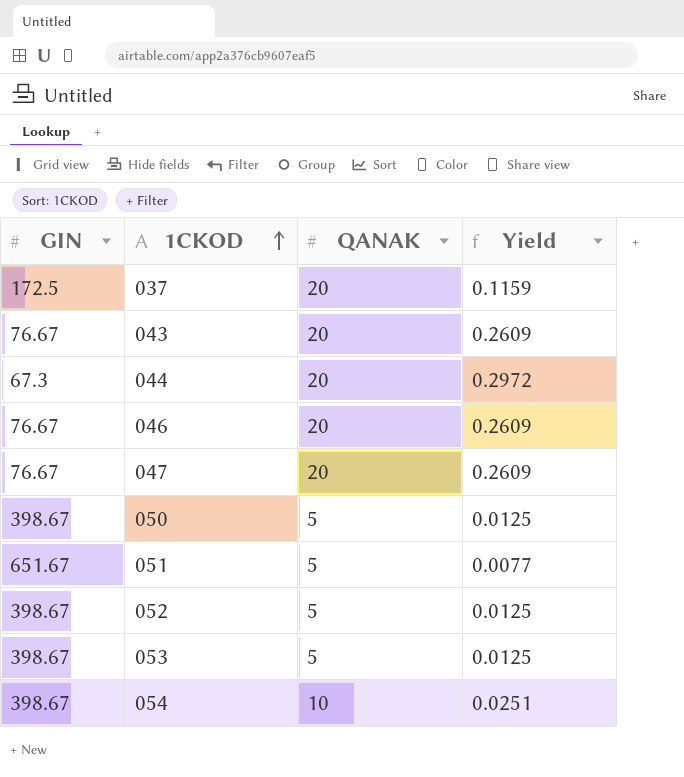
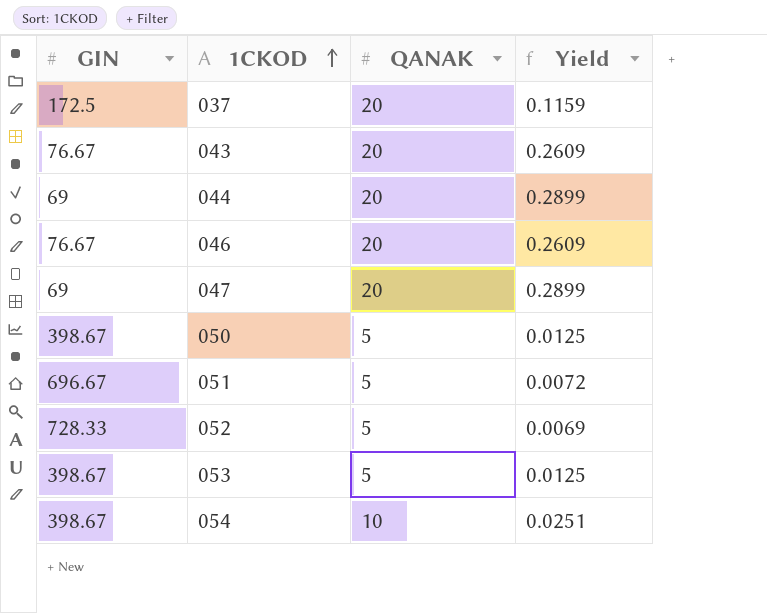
044 | GIN: 67.3 -> 69
044 | Yield: 0.2972 -> 0.2899
047 | GIN: 76.67 -> 69
047 | Yield: 0.2609 -> 0.2899
051 | GIN: 651.67 -> 696.67
051 | Yield: 0.0077 -> 0.0072
052 | GIN: 398.67 -> 728.33
052 | Yield: 0.0125 -> 0.0069

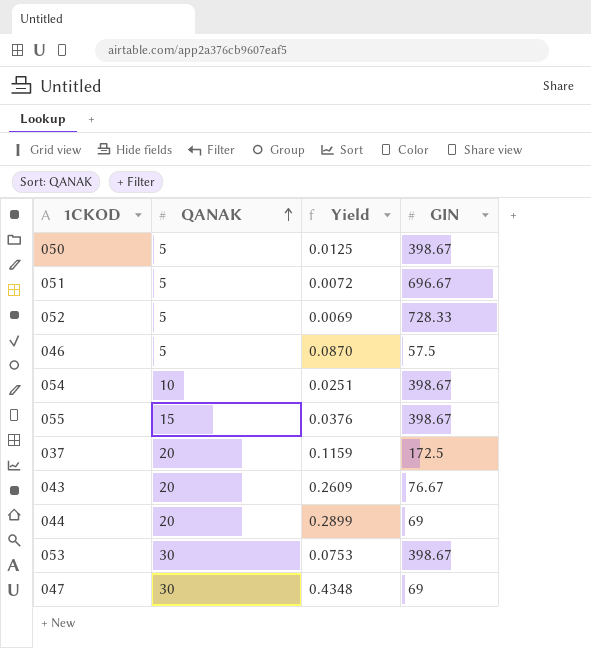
row order: 1CKOD ascending -> QANAK ascending
column GIN | position: 1 -> 4
046 | QANAK: 20 -> 5
046 | Yield: 0.2609 -> 0.0870
046 | GIN: 76.67 -> 57.5
row 055: none -> 15 | 0.0376 | 398.67
053 | QANAK: 5 -> 30
053 | Yield: 0.0125 -> 0.0753
047 | QANAK: 20 -> 30
047 | Yield: 0.2899 -> 0.4348

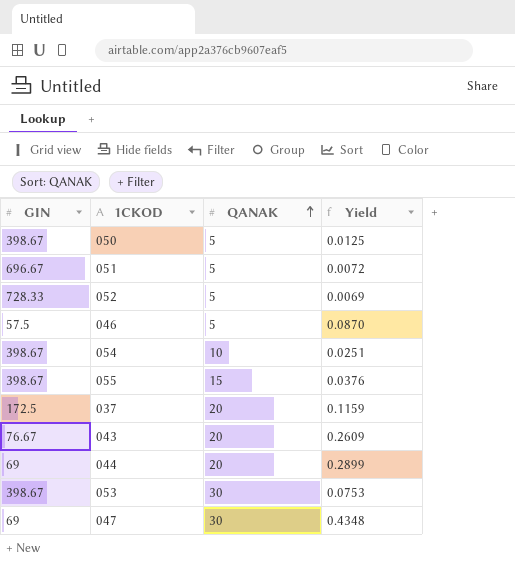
column GIN | position: 4 -> 1

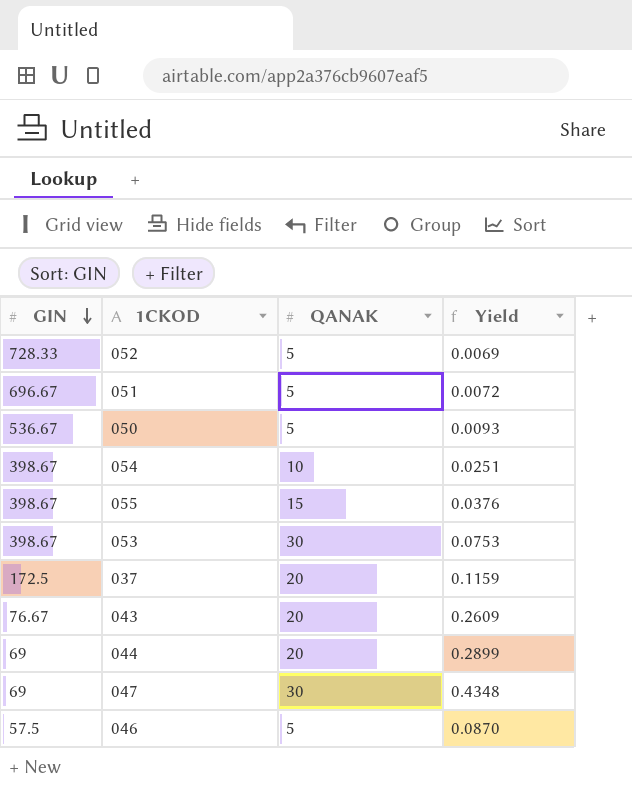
row order: QANAK ascending -> GIN descending
050 | GIN: 398.67 -> 536.67
050 | Yield: 0.0125 -> 0.0093

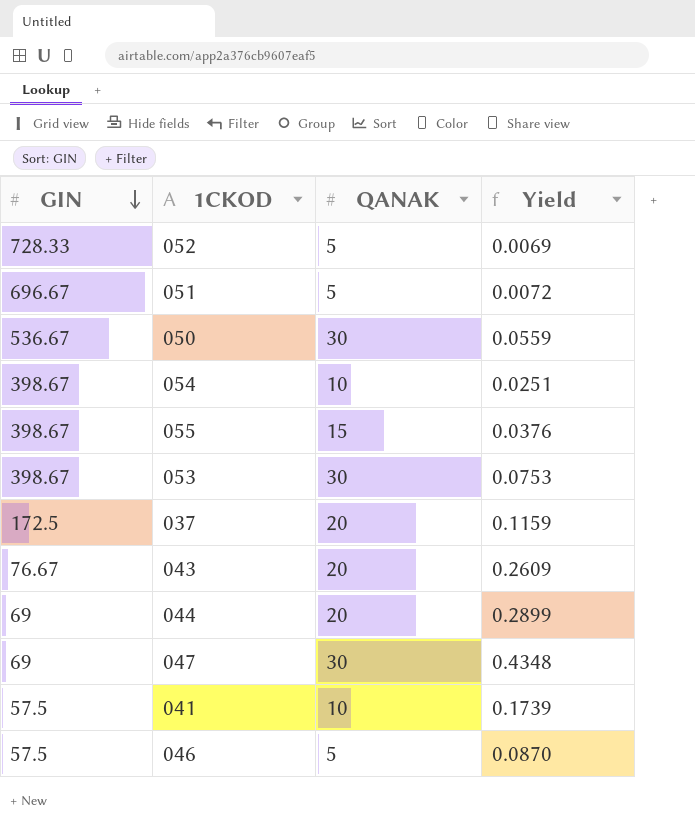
050 | QANAK: 5 -> 30
050 | Yield: 0.0093 -> 0.0559
row 041: none -> 57.5 | 10 | 0.1739

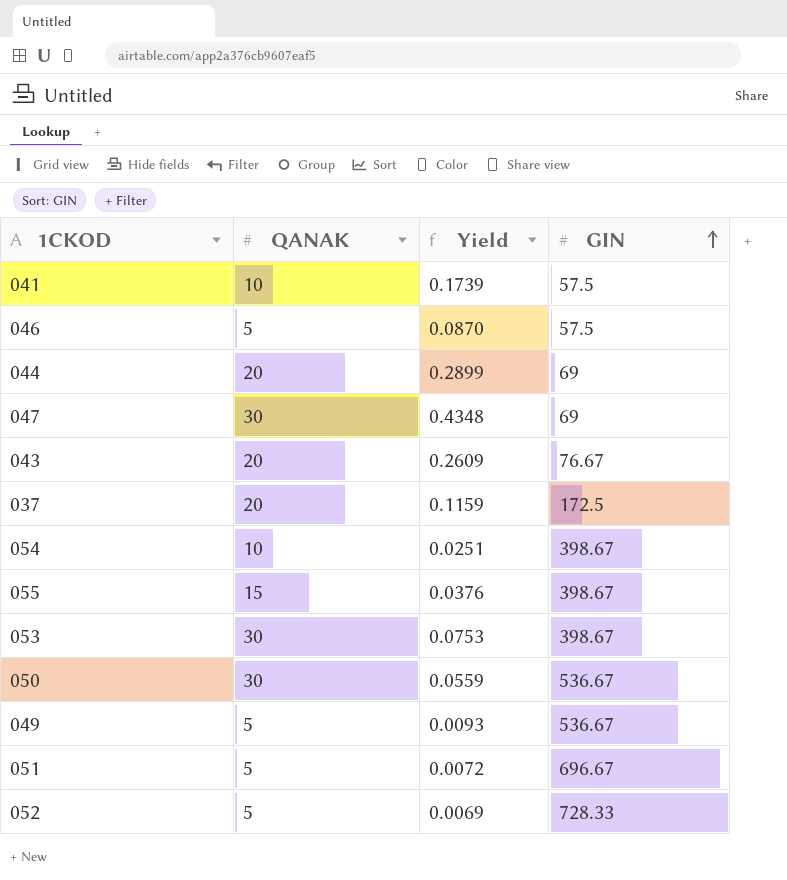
row order: GIN descending -> GIN ascending
column GIN | position: 1 -> 4
row 049: none -> 5 | 0.0093 | 536.67

